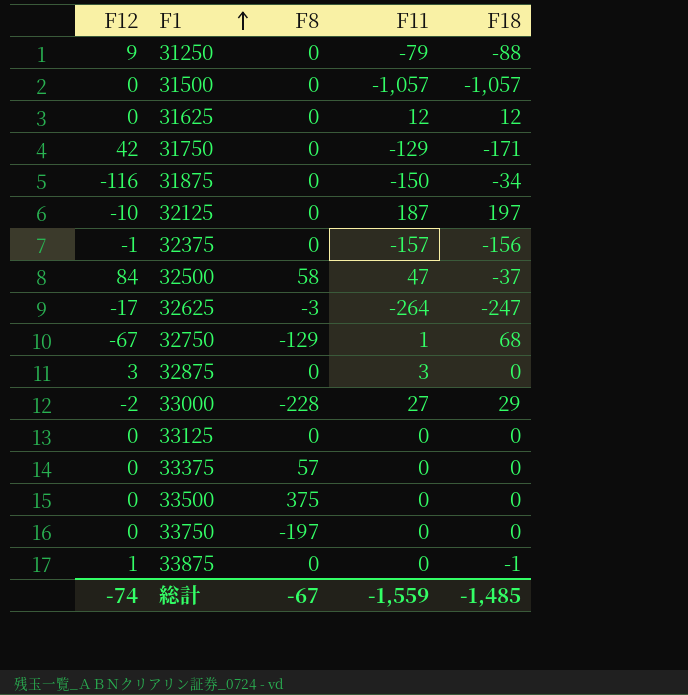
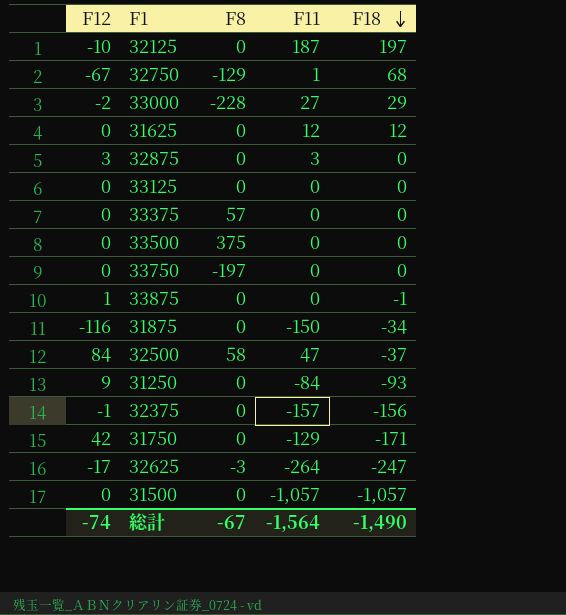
row order: F1 ascending -> F18 descending
31250 | F11: -79 -> -84
31250 | F18: -88 -> -93
総計 | F11: -1,559 -> -1,564
総計 | F18: -1,485 -> -1,490

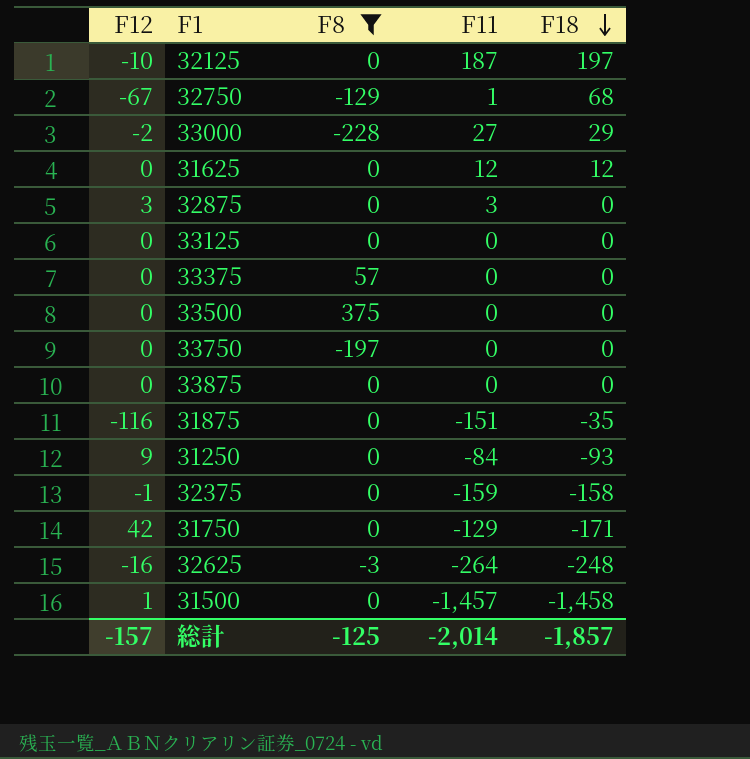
filter: none -> F8 != 58
33875 | F12: 1 -> 0
33875 | F18: -1 -> 0
31875 | F11: -150 -> -151
31875 | F18: -34 -> -35
32375 | F11: -157 -> -159
32375 | F18: -156 -> -158
32625 | F12: -17 -> -16
32625 | F18: -247 -> -248
31500 | F12: 0 -> 1
31500 | F11: -1,057 -> -1,457
31500 | F18: -1,057 -> -1,458
総計 | F12: -74 -> -157
総計 | F8: -67 -> -125
総計 | F11: -1,564 -> -2,014
総計 | F18: -1,490 -> -1,857

